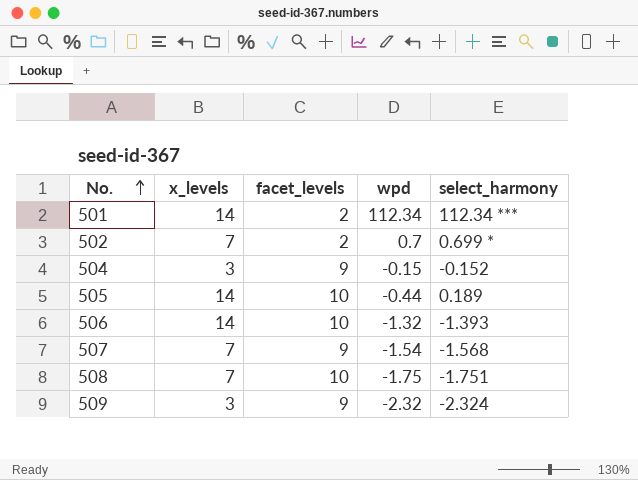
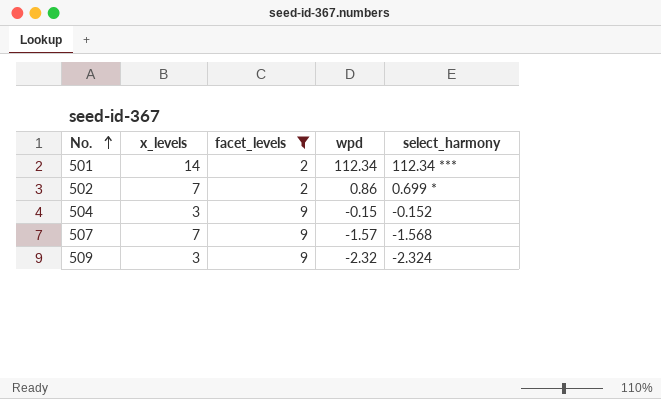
filter: none -> facet_levels != 10
502 | wpd: 0.7 -> 0.86
507 | wpd: -1.54 -> -1.57

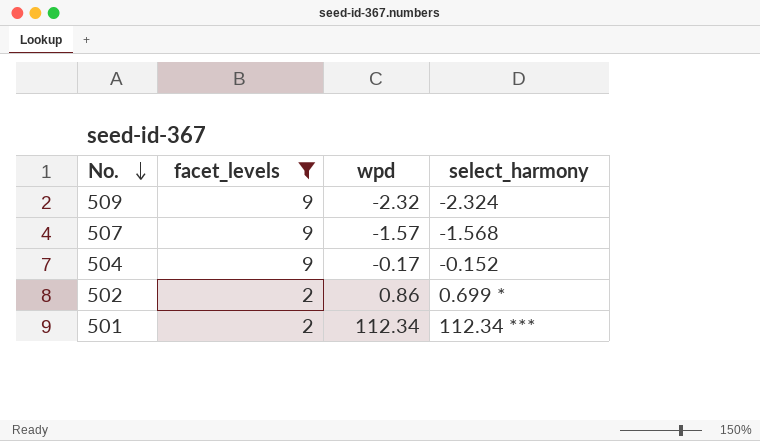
row order: No. ascending -> No. descending
column x_levels | position: 2 -> none
504 | wpd: -0.15 -> -0.17

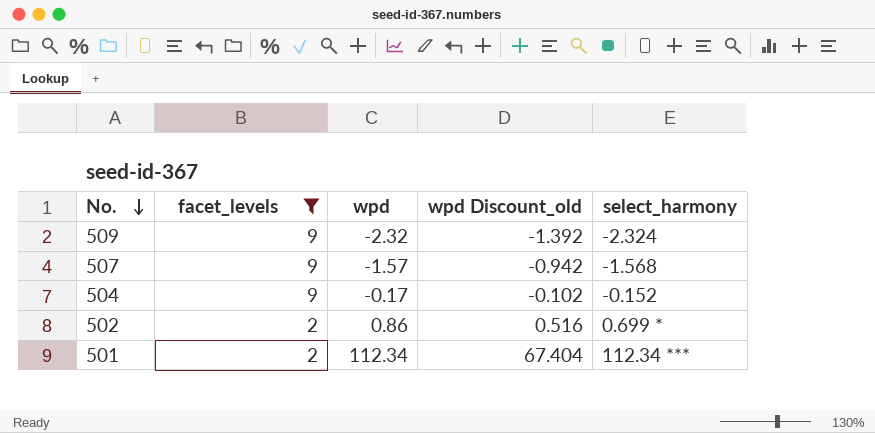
column wpd Discount_old | formula: none -> [wpd] * 0.6

